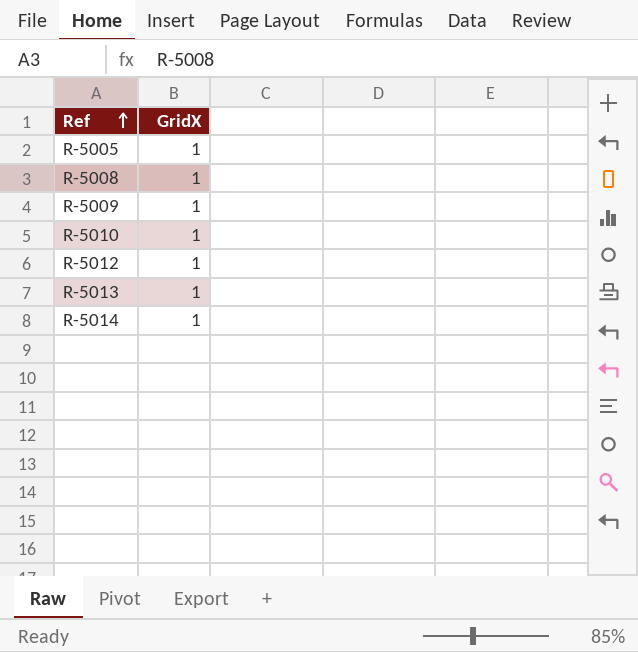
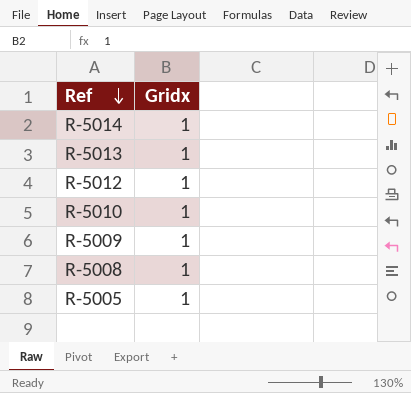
row order: Ref ascending -> Ref descending
column name: GridX -> Gridx

